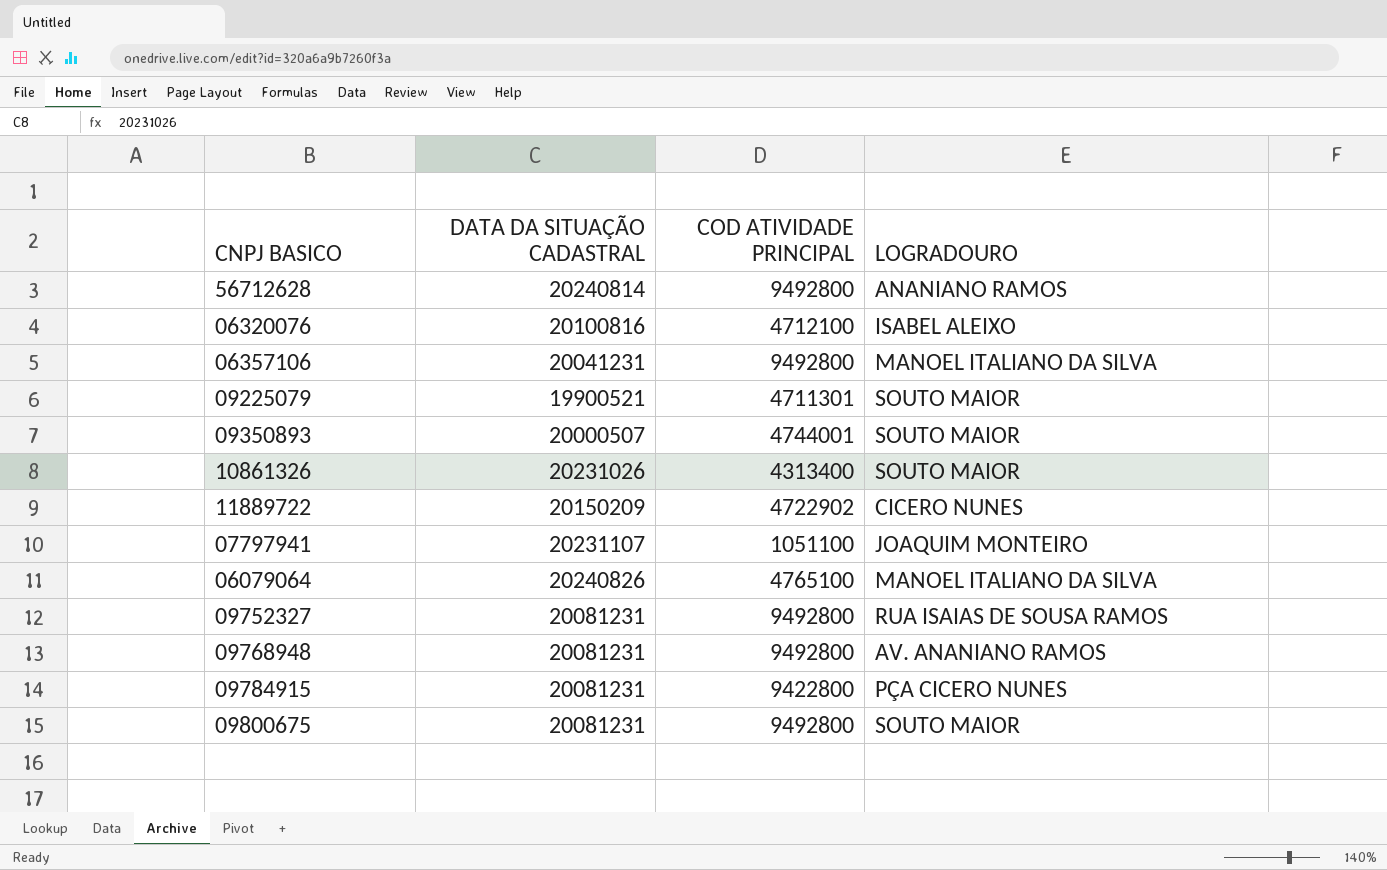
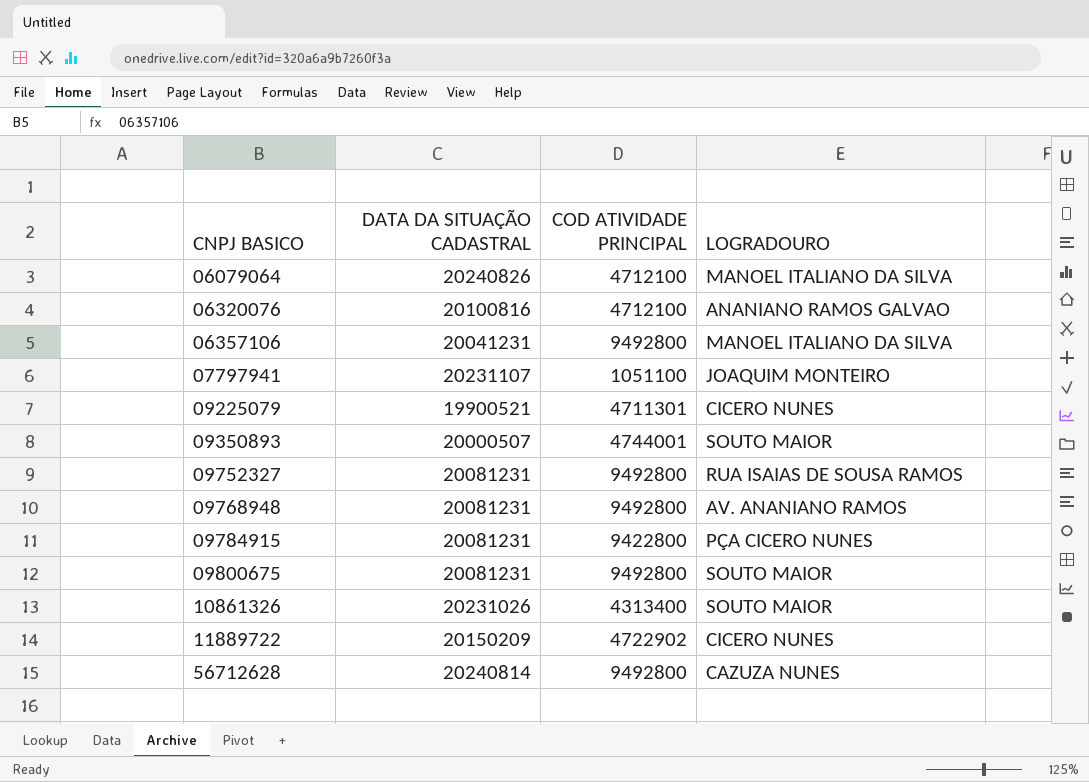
row order: none -> CNPJ BASICO ascending
06079064 | COD ATIVIDADE PRINCIPAL: 4765100 -> 4712100
06320076 | LOGRADOURO: ISABEL ALEIXO -> ANANIANO RAMOS GALVAO
09225079 | LOGRADOURO: SOUTO MAIOR -> CICERO NUNES
56712628 | LOGRADOURO: ANANIANO RAMOS -> CAZUZA NUNES

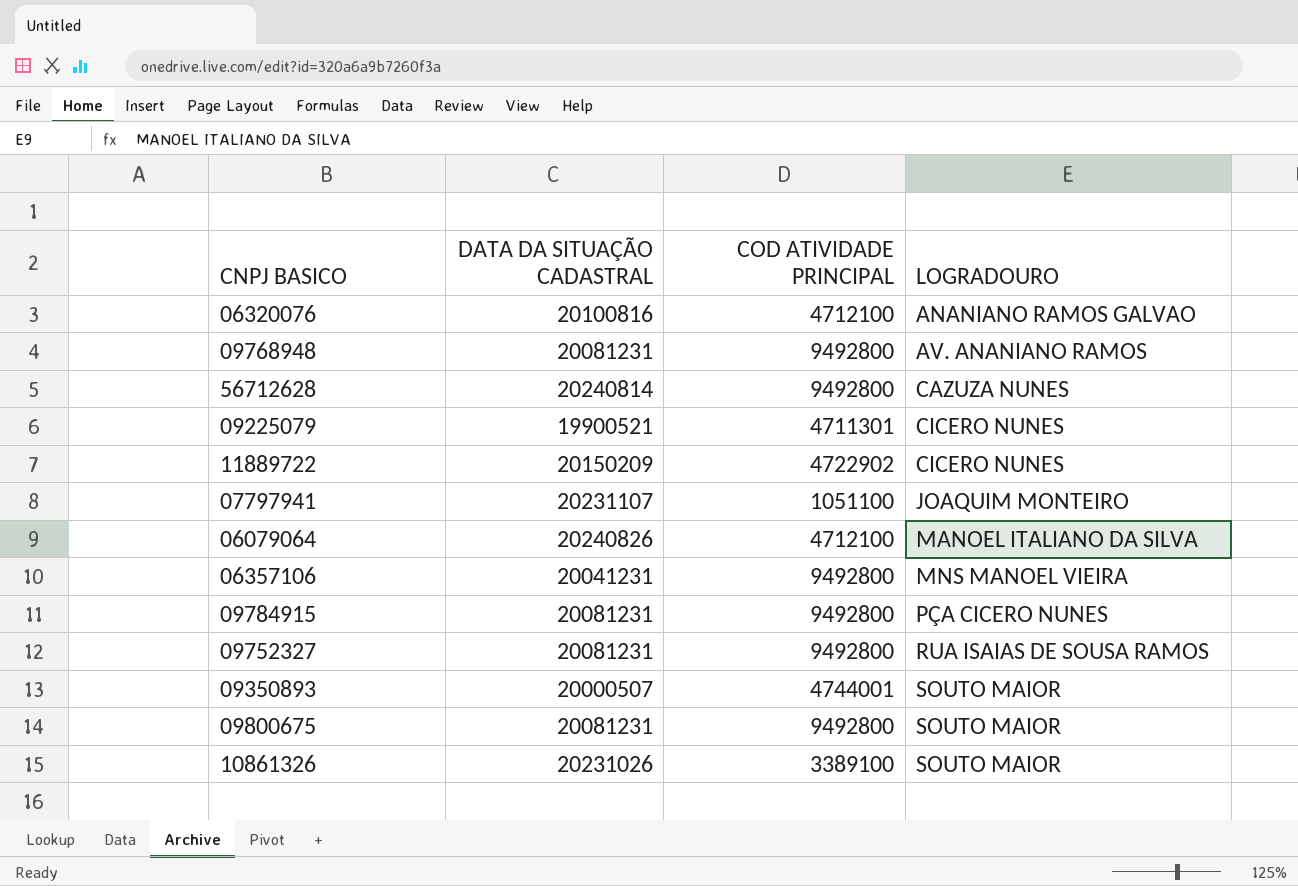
row order: CNPJ BASICO ascending -> LOGRADOURO ascending
06357106 | LOGRADOURO: MANOEL ITALIANO DA SILVA -> MNS MANOEL VIEIRA
09784915 | COD ATIVIDADE PRINCIPAL: 9422800 -> 9492800
10861326 | COD ATIVIDADE PRINCIPAL: 4313400 -> 3389100

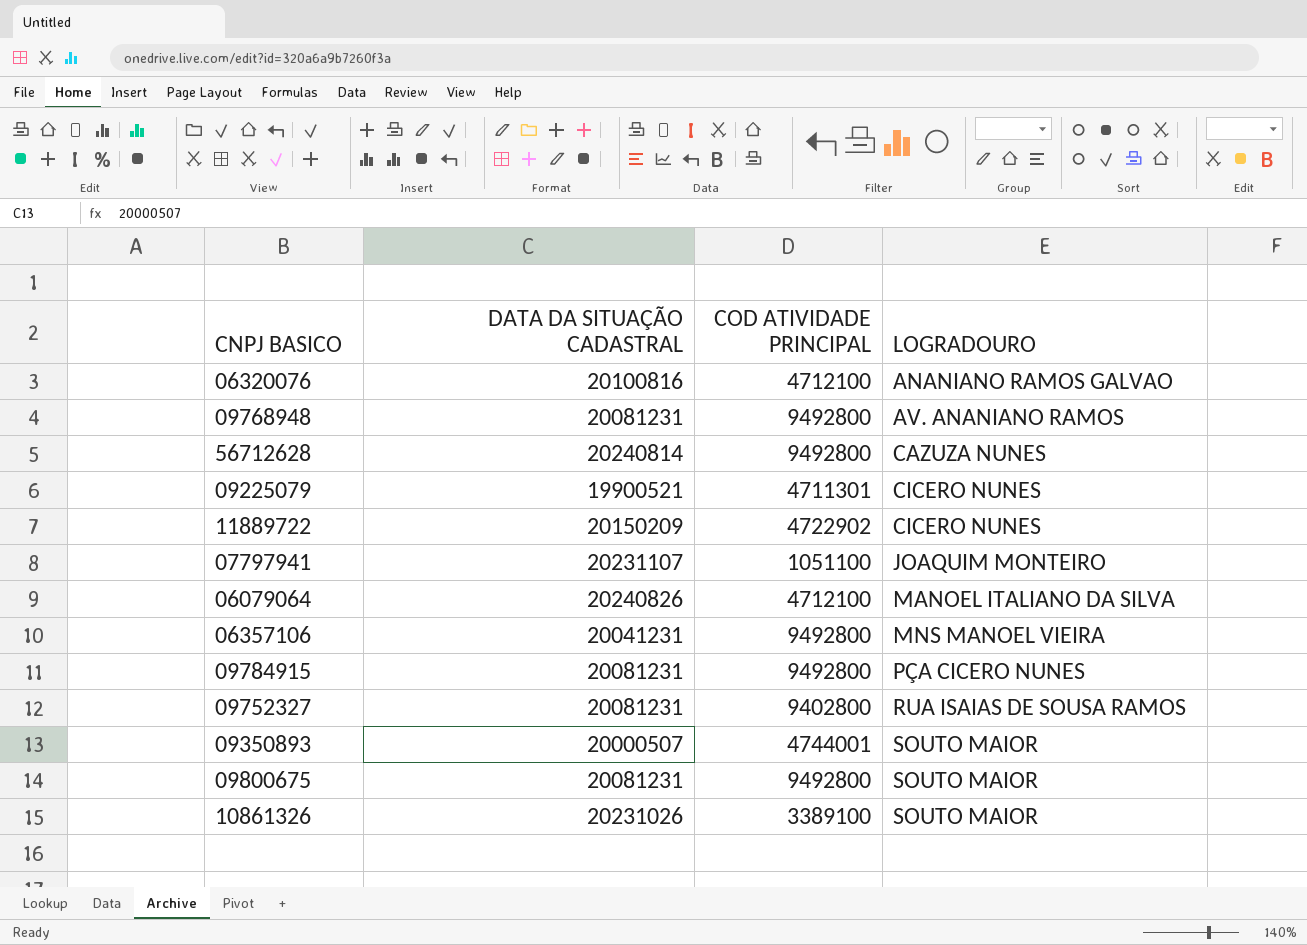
09752327 | COD ATIVIDADE PRINCIPAL: 9492800 -> 9402800

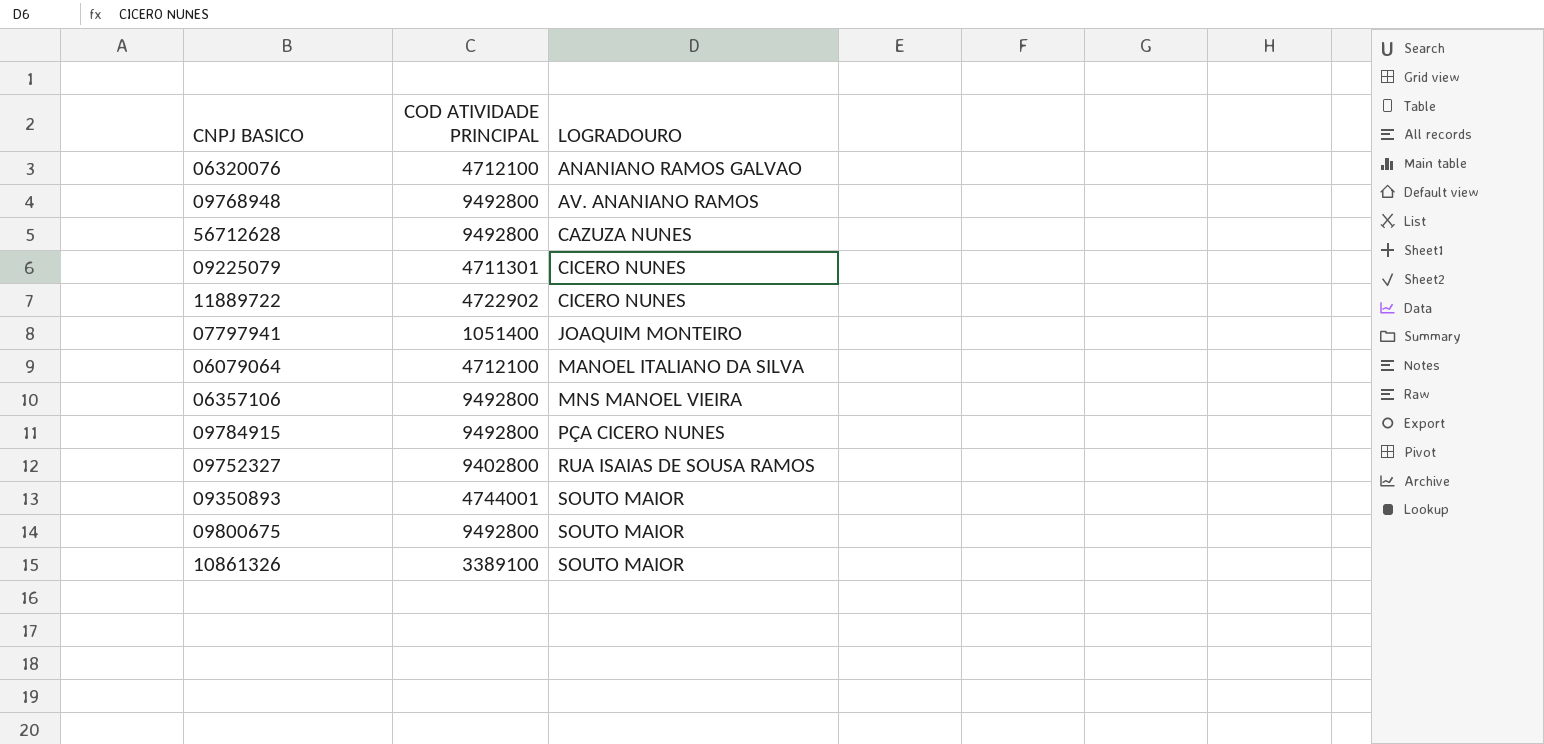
column DATA DA SITUAÇÃO CADASTRAL | position: 2 -> none
07797941 | COD ATIVIDADE PRINCIPAL: 1051100 -> 1051400

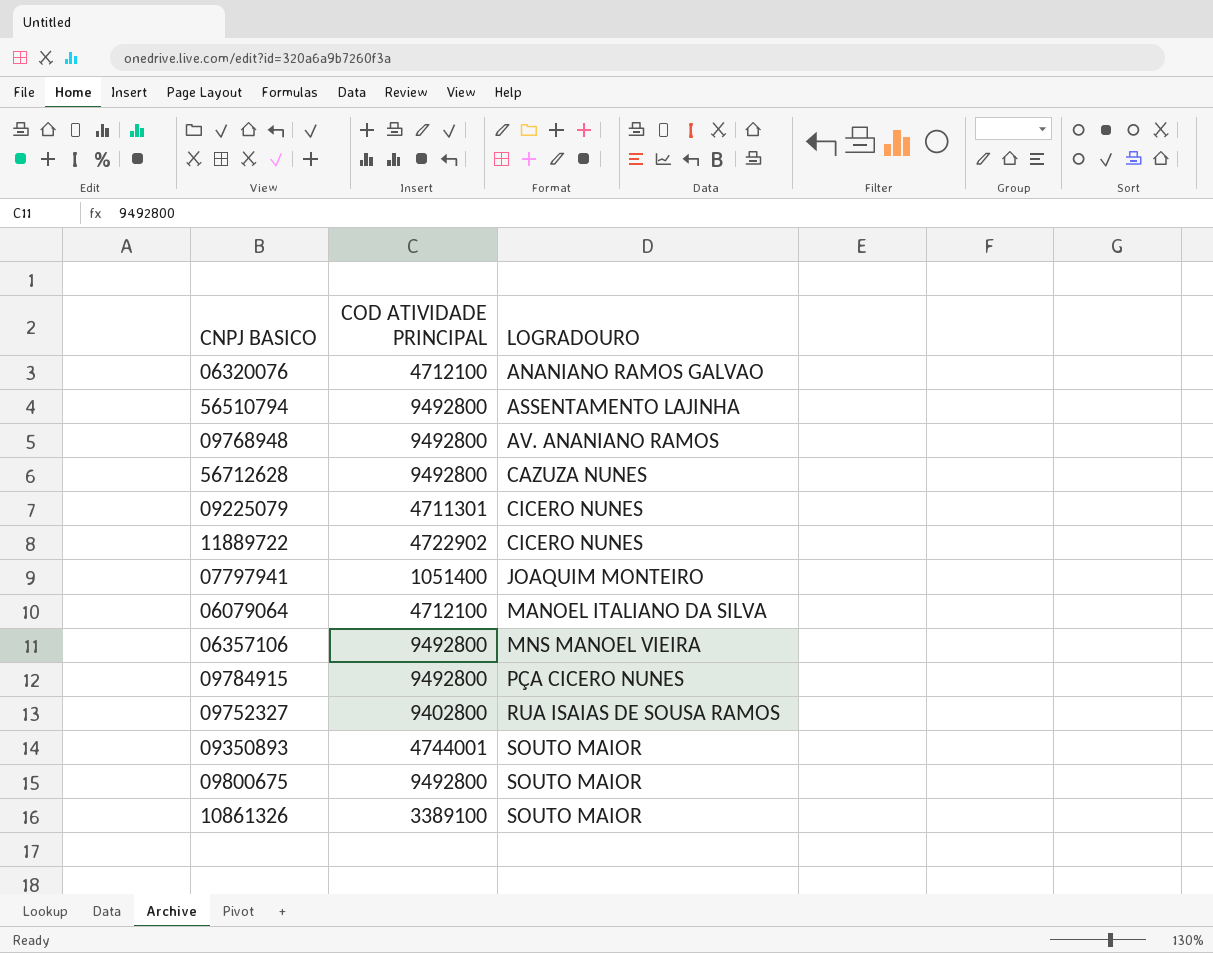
row 56510794: none -> 9492800 | ASSENTAMENTO LAJINHA

